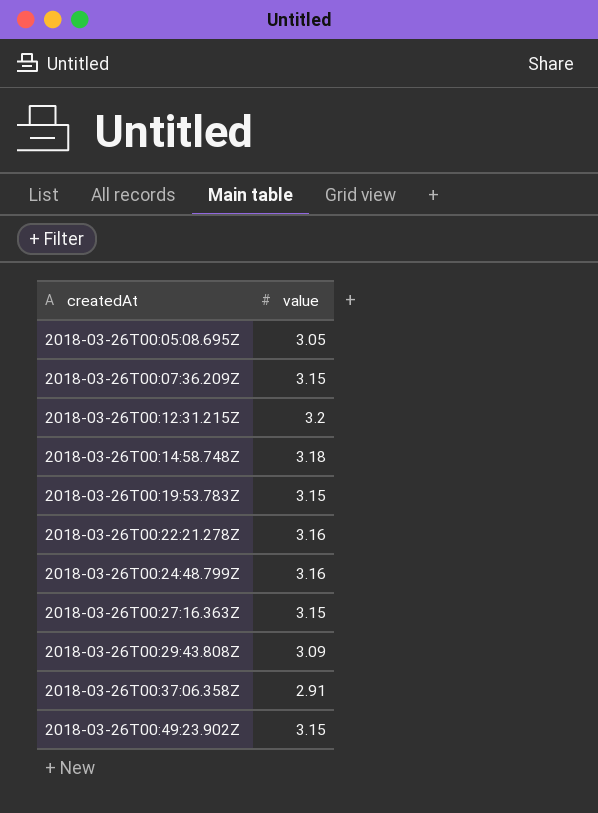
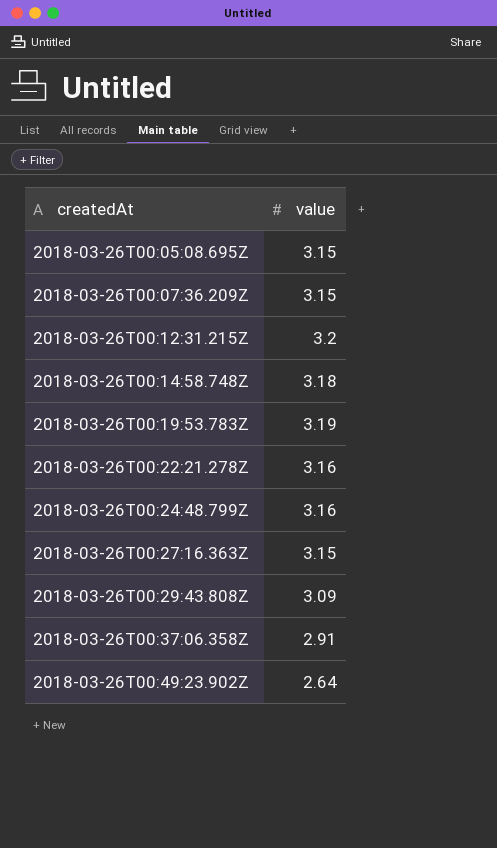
2018-03-26T00:05:08.695Z | value: 3.05 -> 3.15
2018-03-26T00:19:53.783Z | value: 3.15 -> 3.19
2018-03-26T00:49:23.902Z | value: 3.15 -> 2.64

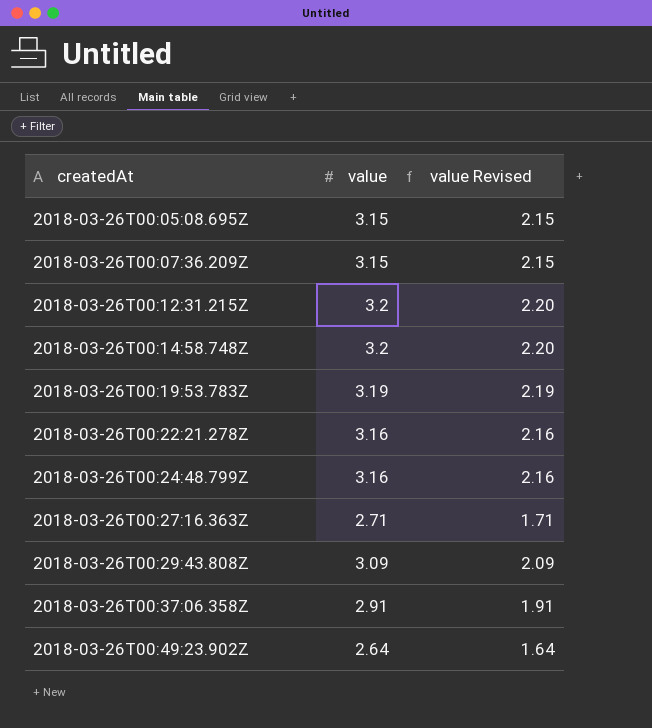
column value Revised | formula: none -> [value] - 1
2018-03-26T00:14:58.748Z | value: 3.18 -> 3.2
2018-03-26T00:27:16.363Z | value: 3.15 -> 2.71

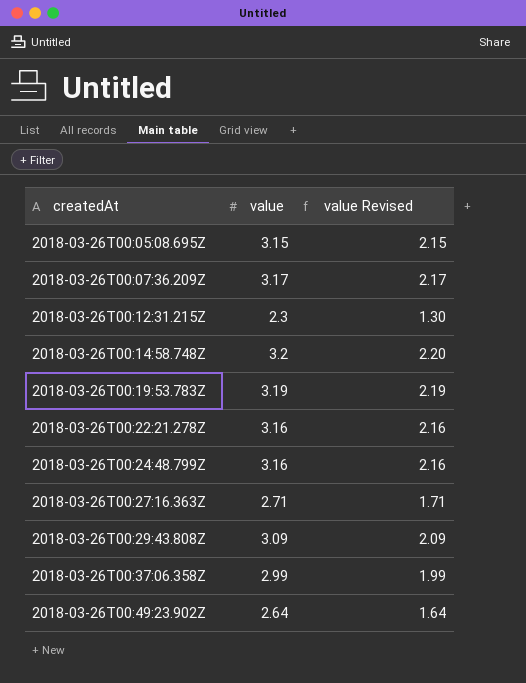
2018-03-26T00:07:36.209Z | value: 3.15 -> 3.17
2018-03-26T00:07:36.209Z | value Revised: 2.15 -> 2.17
2018-03-26T00:12:31.215Z | value: 3.2 -> 2.3
2018-03-26T00:12:31.215Z | value Revised: 2.20 -> 1.30
2018-03-26T00:37:06.358Z | value: 2.91 -> 2.99
2018-03-26T00:37:06.358Z | value Revised: 1.91 -> 1.99

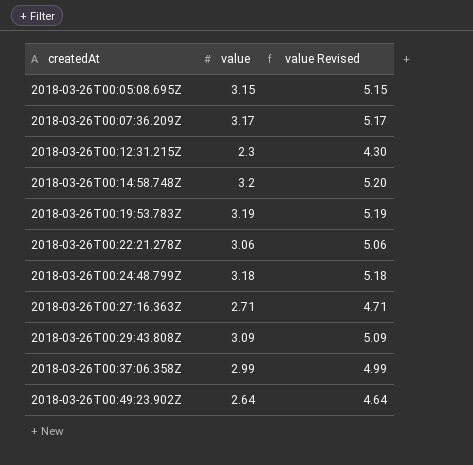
column value Revised | formula: [value] - 1 -> [value] + 2
2018-03-26T00:22:21.278Z | value: 3.16 -> 3.06
2018-03-26T00:24:48.799Z | value: 3.16 -> 3.18

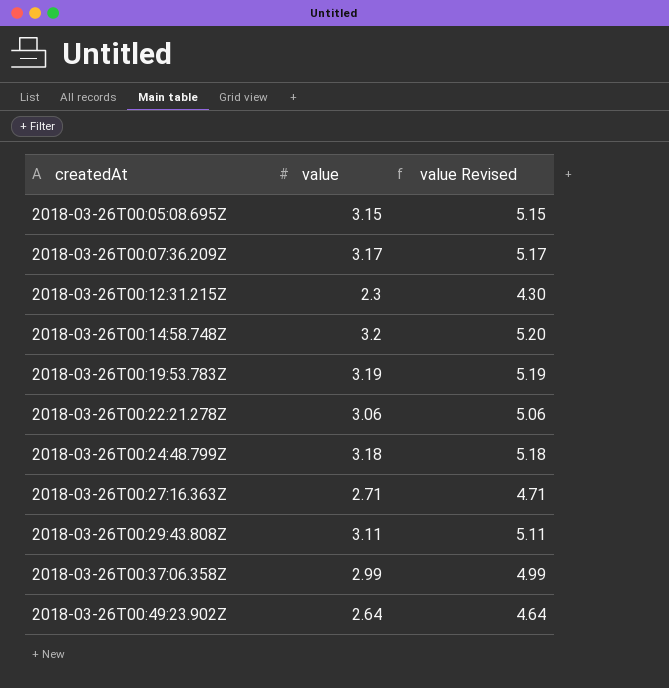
2018-03-26T00:29:43.808Z | value: 3.09 -> 3.11
2018-03-26T00:29:43.808Z | value Revised: 5.09 -> 5.11

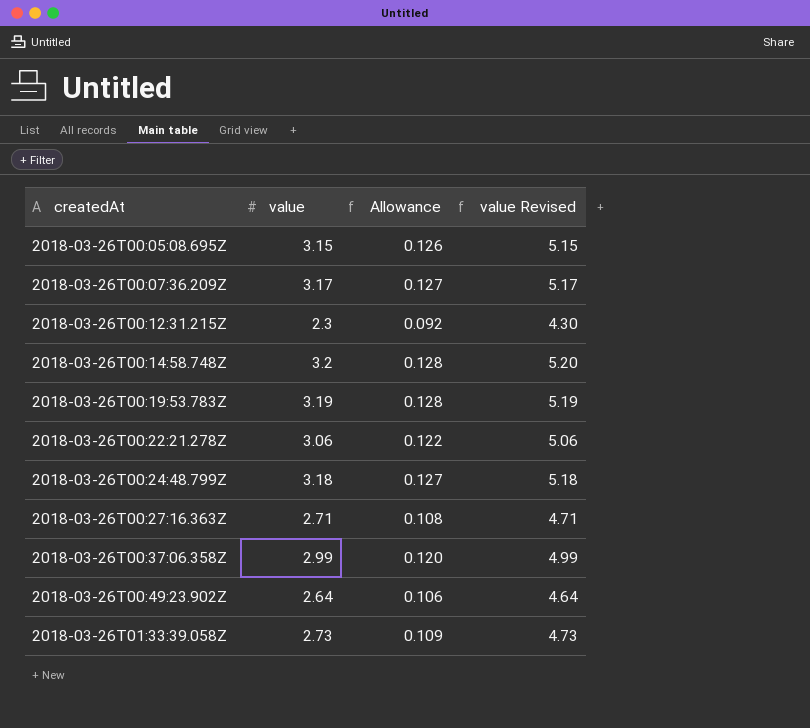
column Allowance | formula: none -> [value] * 0.04
row 2018-03-26T00:29:43.808Z: 3.11 | 5.11 -> none
row 2018-03-26T01:33:39.058Z: none -> 2.73 | 0.109 | 4.73

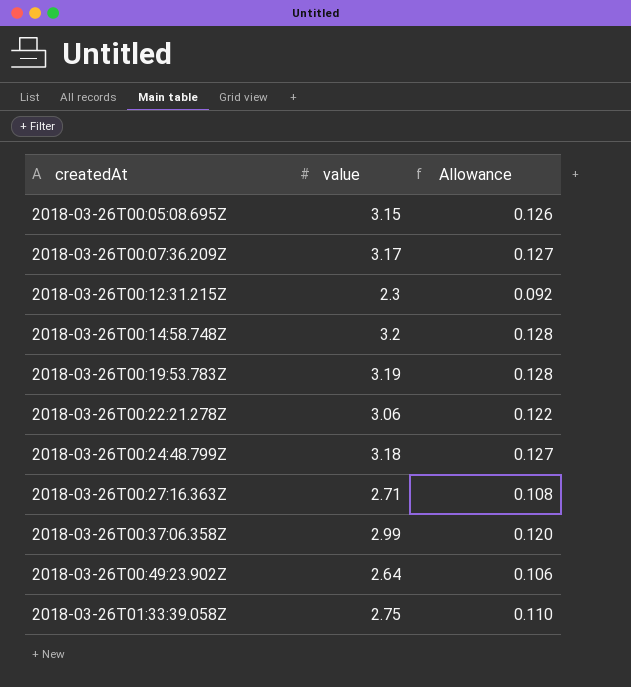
column value Revised | formula: [value] + 2 -> none
2018-03-26T01:33:39.058Z | value: 2.73 -> 2.75
2018-03-26T01:33:39.058Z | Allowance: 0.109 -> 0.110

